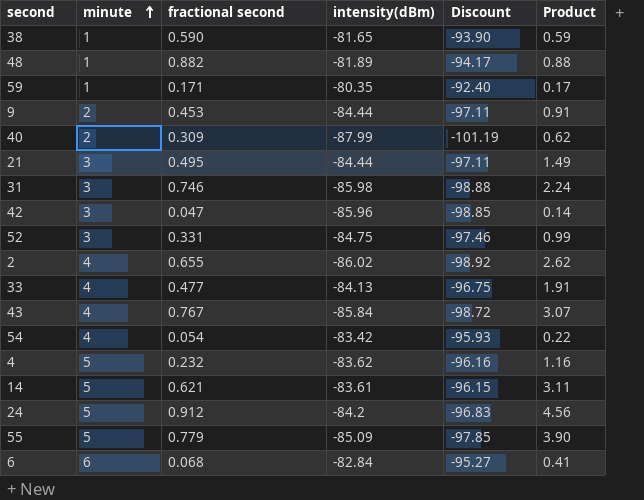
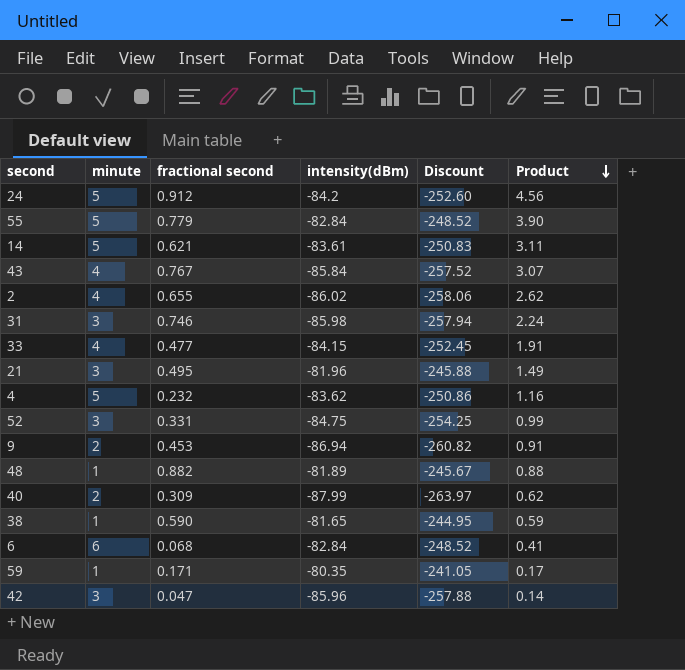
row order: minute ascending -> Product descending
column Discount | formula: [intensity(dBm)] * 1.15 -> [intensity(dBm)] * 3
row 54: 4 | 0.054 | -83.42 | -95.93 | 0.22 -> none
55 | intensity(dBm): -85.09 -> -82.84
33 | intensity(dBm): -84.13 -> -84.15
21 | intensity(dBm): -84.44 -> -81.96
9 | intensity(dBm): -84.44 -> -86.94

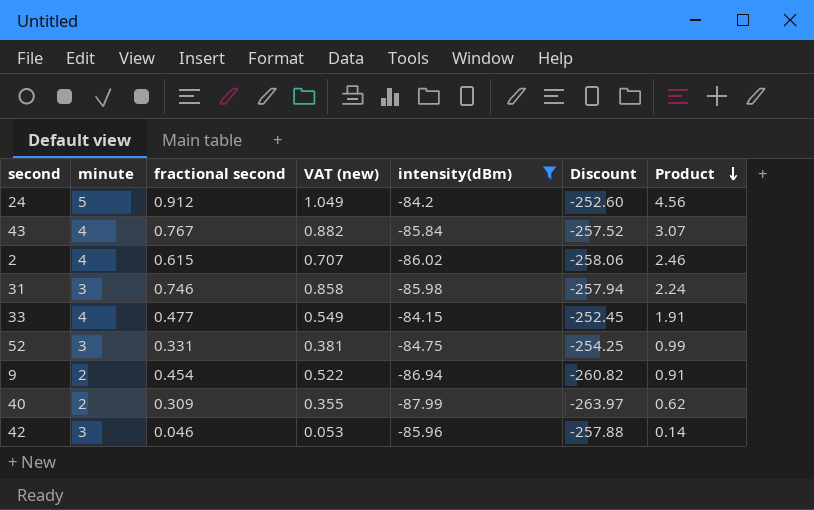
filter: none -> intensity(dBm) <= -84.15
column VAT (new) | formula: none -> [fractional second] * 1.15
2 | fractional second: 0.655 -> 0.615
2 | Product: 2.62 -> 2.46
9 | fractional second: 0.453 -> 0.454
42 | fractional second: 0.047 -> 0.046

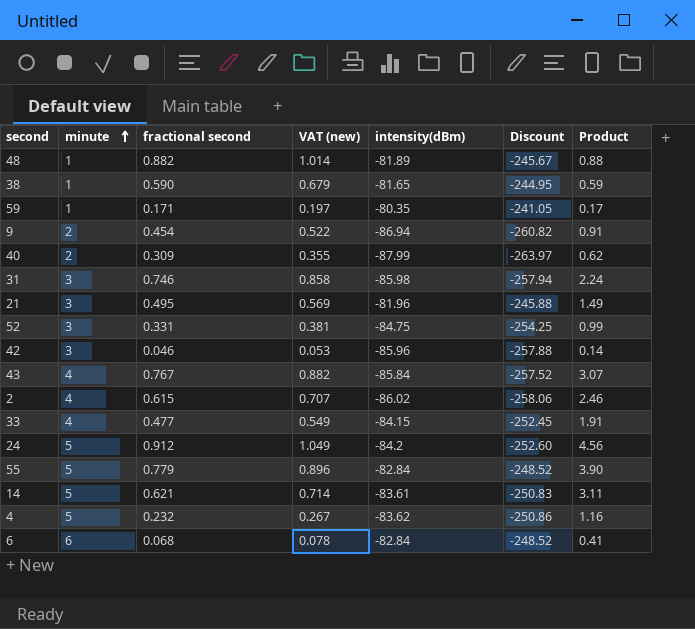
filter: intensity(dBm) <= -84.15 -> none
row order: Product descending -> minute ascending

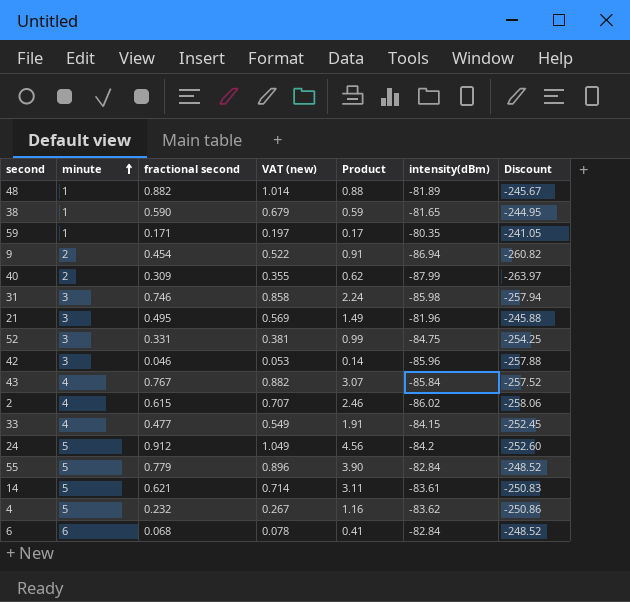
column Product | position: 7 -> 5

